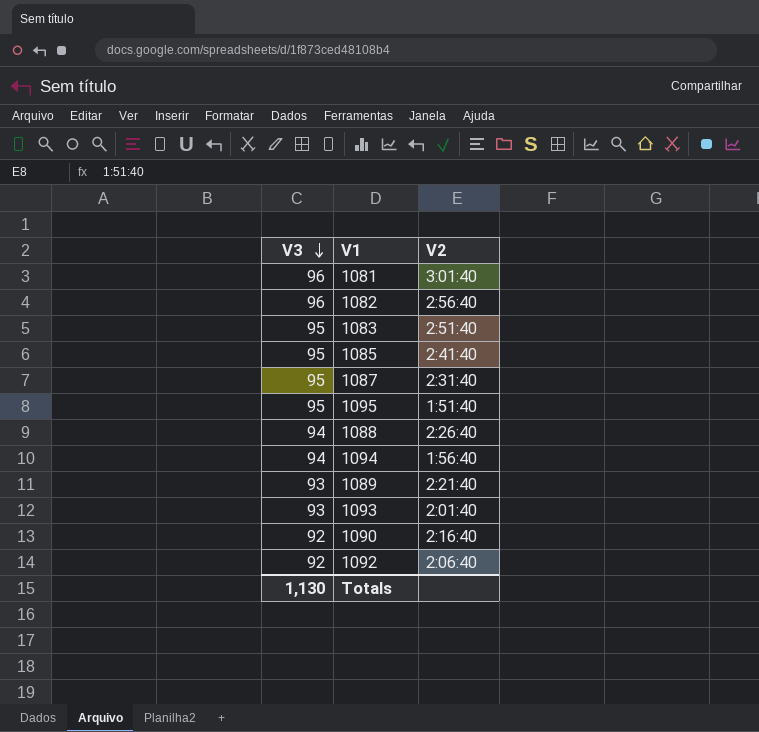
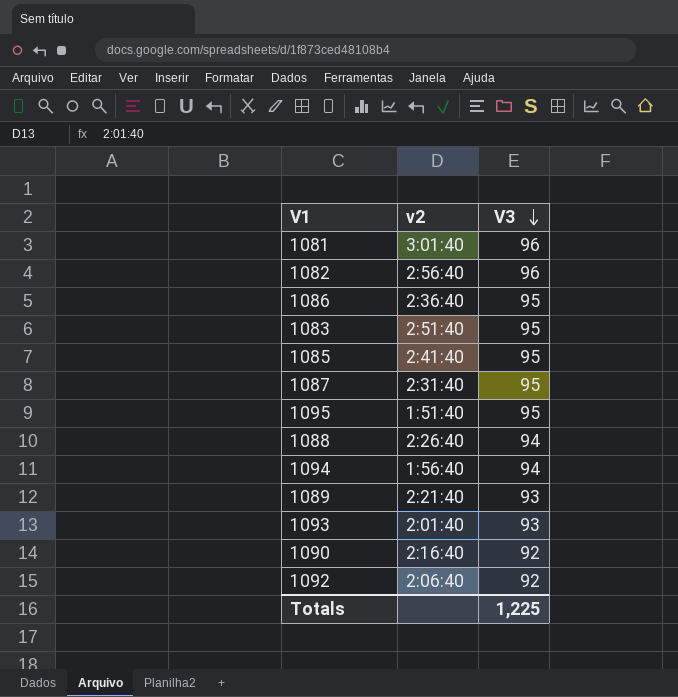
column name: V2 -> v2
column V3 | position: 1 -> 3
row 1086: none -> 2:36:40 | 95
Totals | V3: 1,130 -> 1,225

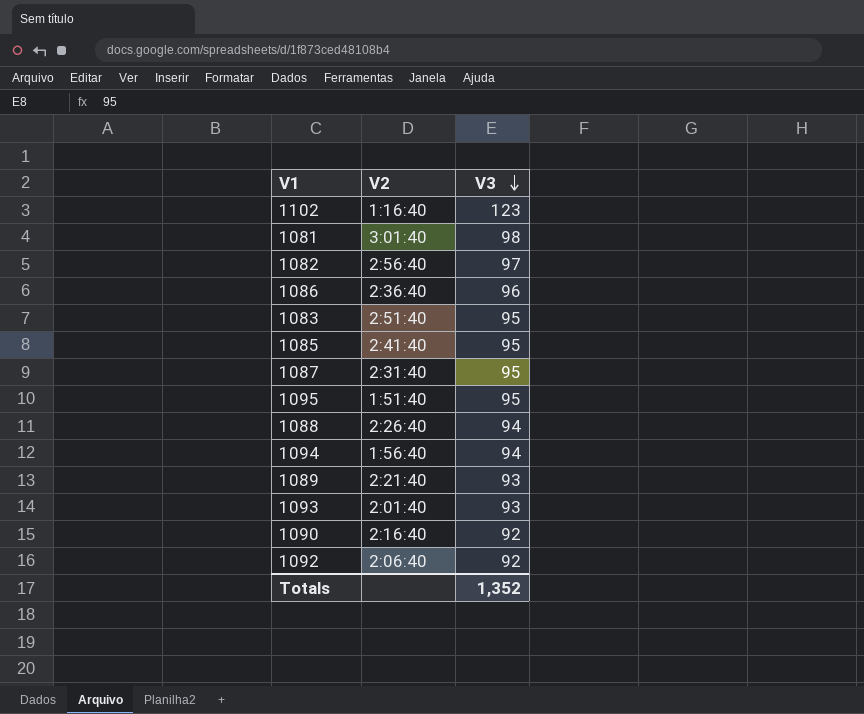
column name: v2 -> V2
row 1102: none -> 1:16:40 | 123
1081 | V3: 96 -> 98
1082 | V3: 96 -> 97
1086 | V3: 95 -> 96
Totals | V3: 1,225 -> 1,352

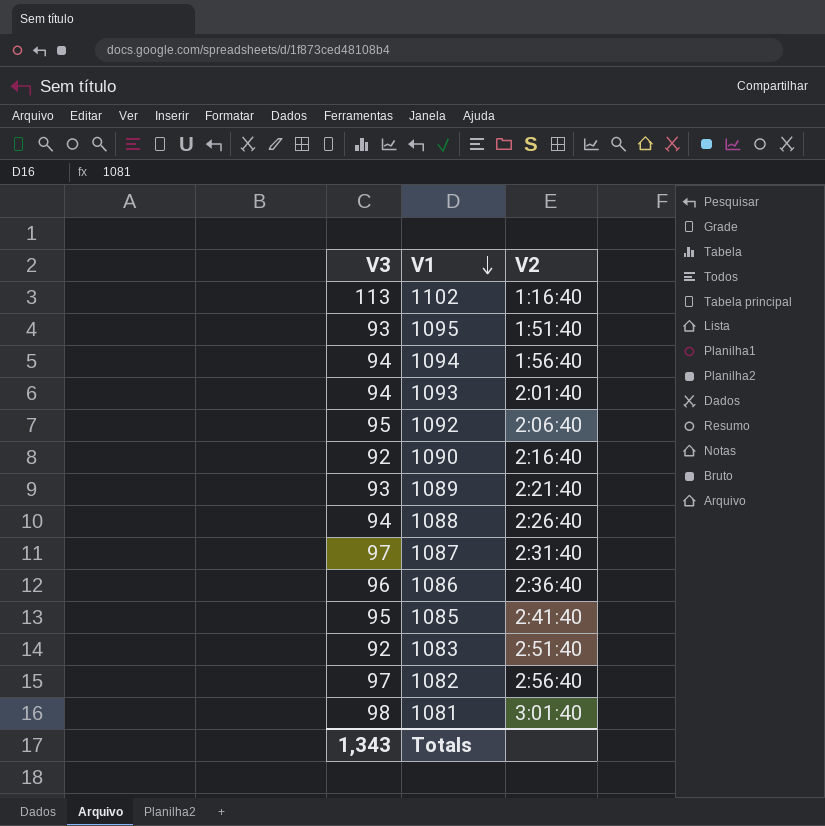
row order: V3 descending -> V1 descending
column V3 | position: 3 -> 1
1102 | V3: 123 -> 113
1095 | V3: 95 -> 93
1093 | V3: 93 -> 94
1092 | V3: 92 -> 95
1087 | V3: 95 -> 97
1083 | V3: 95 -> 92
Totals | V3: 1,352 -> 1,343

